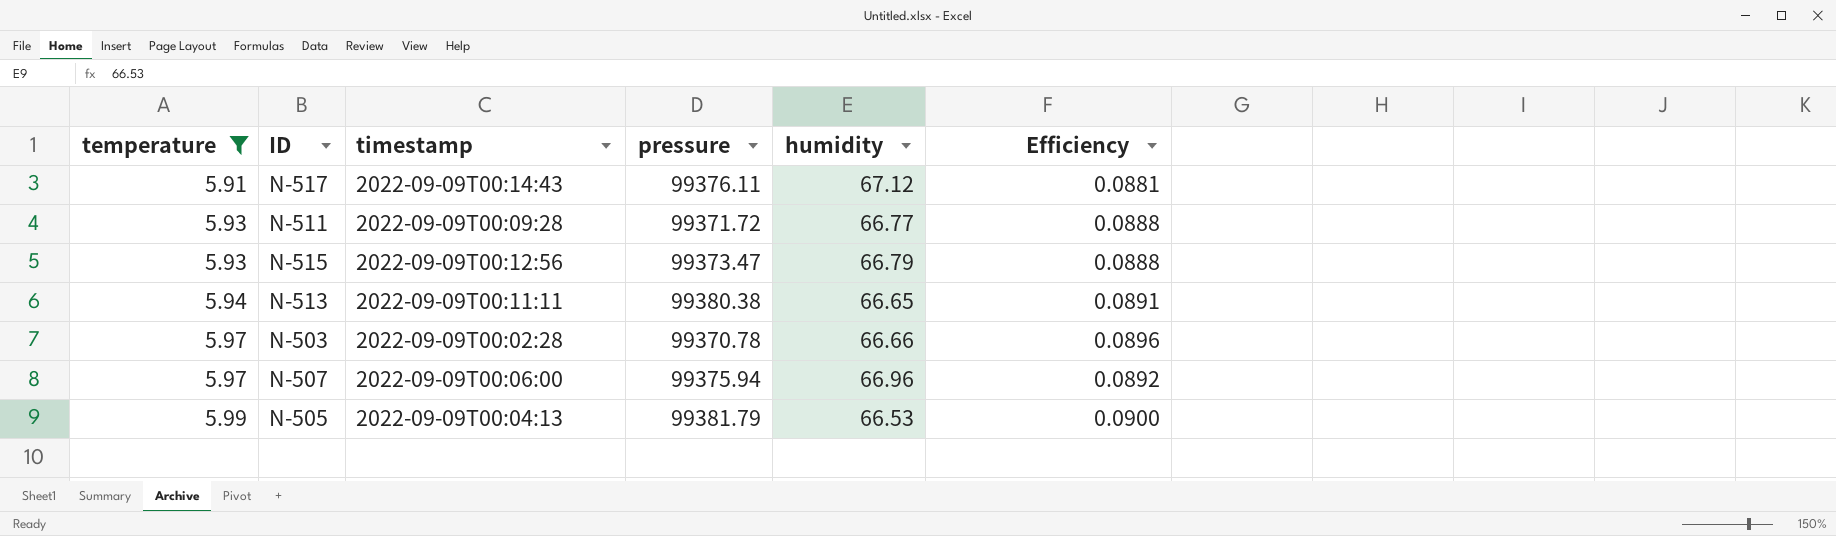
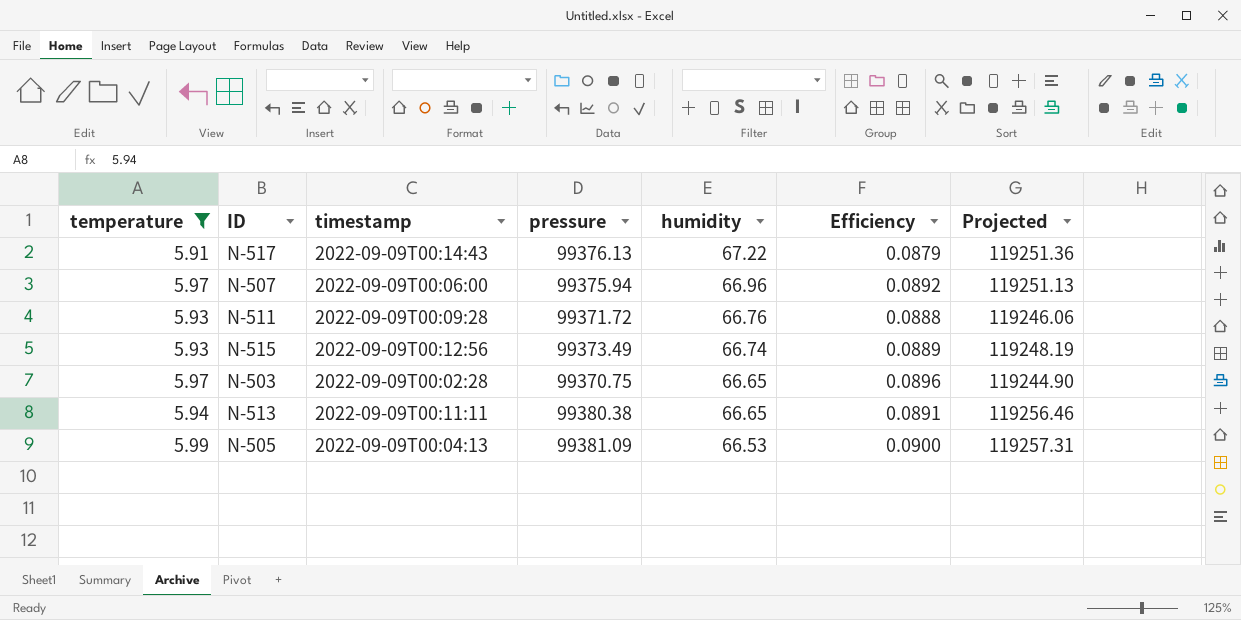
row order: temperature ascending -> humidity descending
column Projected | formula: none -> [pressure] * 1.2
N-517 | pressure: 99376.11 -> 99376.13
N-517 | humidity: 67.12 -> 67.22
N-517 | Efficiency: 0.0881 -> 0.0879
N-511 | humidity: 66.77 -> 66.76
N-515 | pressure: 99373.47 -> 99373.49
N-515 | humidity: 66.79 -> 66.74
N-515 | Efficiency: 0.0888 -> 0.0889
N-503 | pressure: 99370.78 -> 99370.75
N-503 | humidity: 66.66 -> 66.65
N-505 | pressure: 99381.79 -> 99381.09

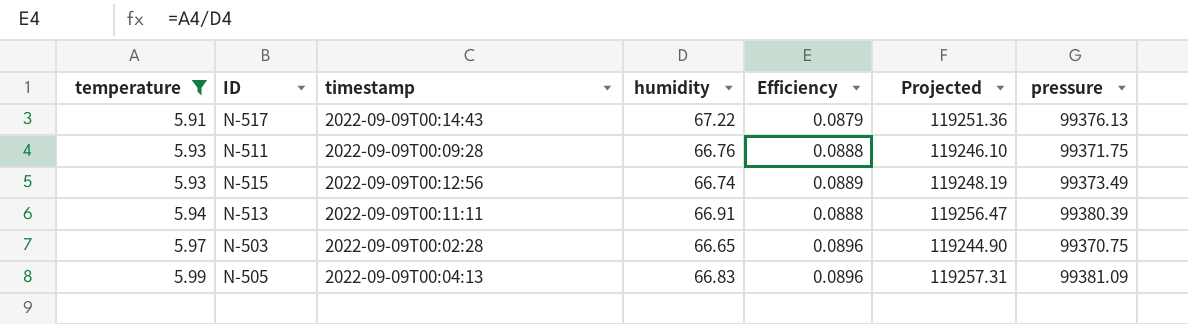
row order: humidity descending -> temperature ascending
column pressure | position: 4 -> 7
row N-507: 5.97 | 2022-09-09T00:06:00 | 99375.94 | 66.96 | 0.0892 | 119251.13 -> none
N-511 | Projected: 119246.06 -> 119246.10
N-511 | pressure: 99371.72 -> 99371.75
N-513 | humidity: 66.65 -> 66.91
N-513 | Efficiency: 0.0891 -> 0.0888
N-513 | Projected: 119256.46 -> 119256.47
N-513 | pressure: 99380.38 -> 99380.39
N-505 | humidity: 66.53 -> 66.83
N-505 | Efficiency: 0.0900 -> 0.0896

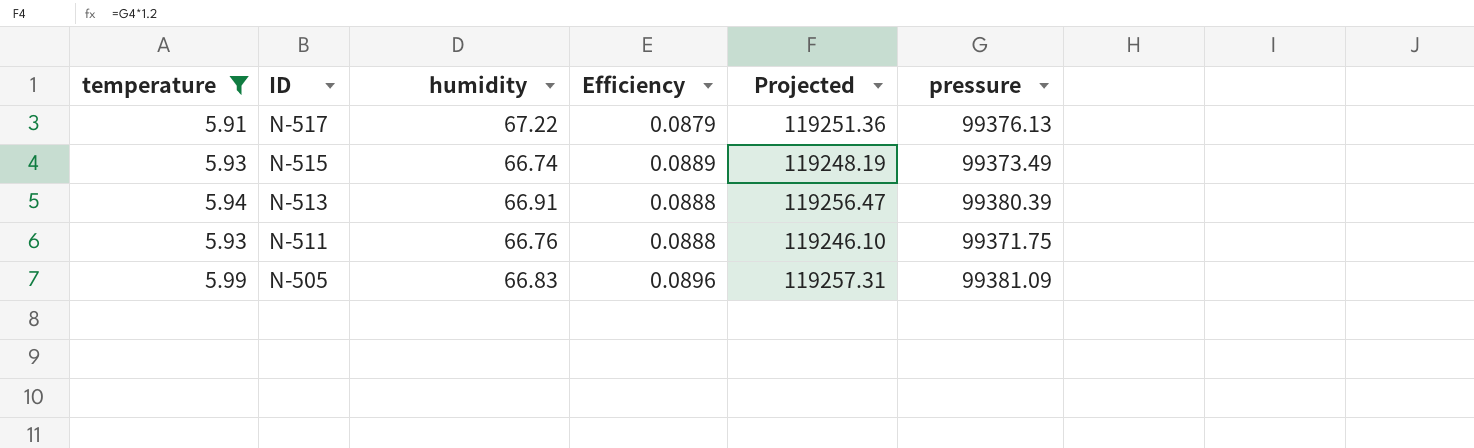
row order: temperature ascending -> ID descending
column timestamp | position: 3 -> none
row N-503: 5.97 | 2022-09-09T00:02:28 | 66.65 | 0.0896 | 119244.90 | 99370.75 -> none

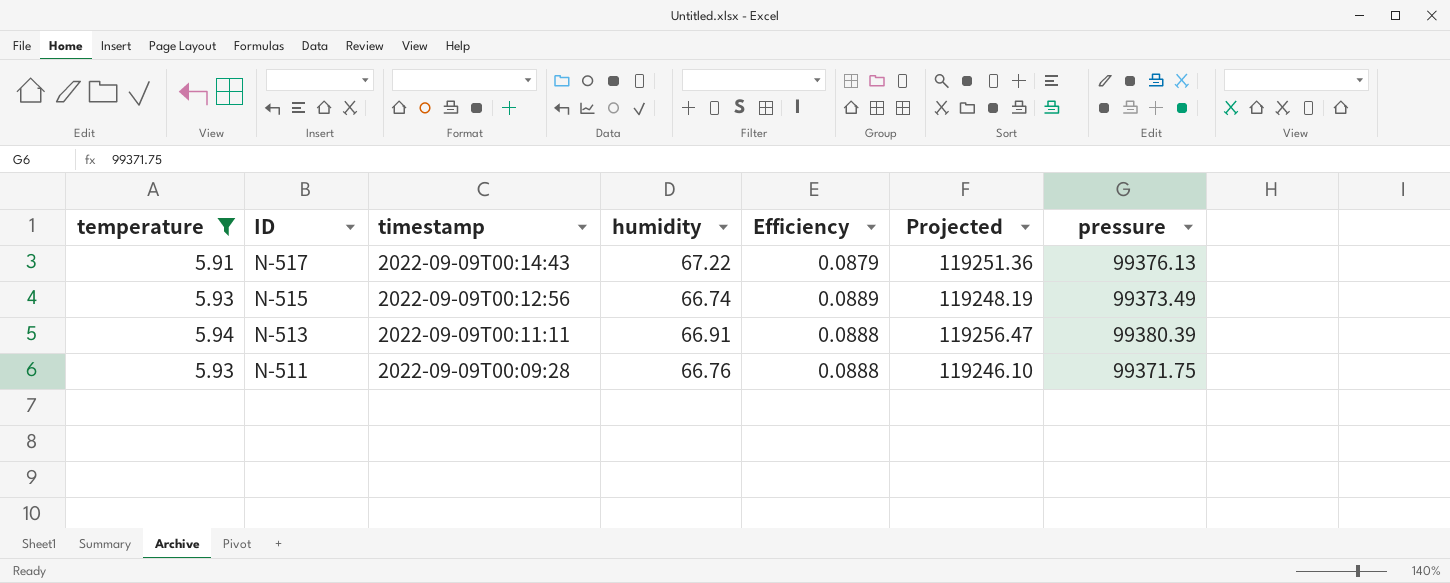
column timestamp | position: none -> 3
row N-505: 5.99 | 66.83 | 0.0896 | 119257.31 | 99381.09 -> none

